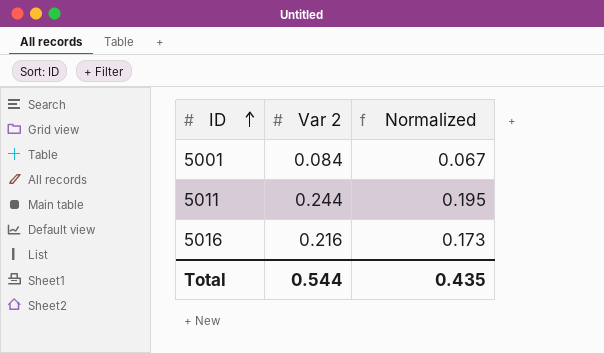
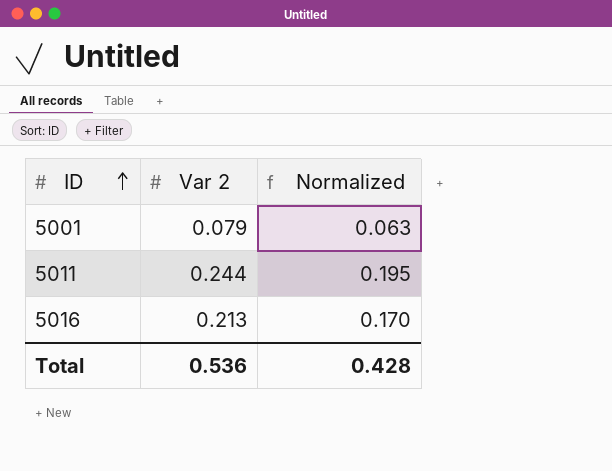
5001 | Var 2: 0.084 -> 0.079
5001 | Normalized: 0.067 -> 0.063
5016 | Var 2: 0.216 -> 0.213
5016 | Normalized: 0.173 -> 0.170
Total | Var 2: 0.544 -> 0.536
Total | Normalized: 0.435 -> 0.428

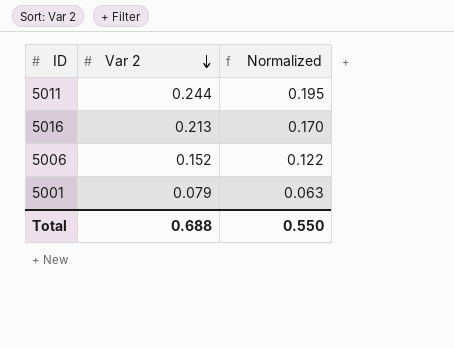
row order: ID ascending -> Var 2 descending
row 5006: none -> 0.152 | 0.122
Total | Var 2: 0.536 -> 0.688
Total | Normalized: 0.428 -> 0.550

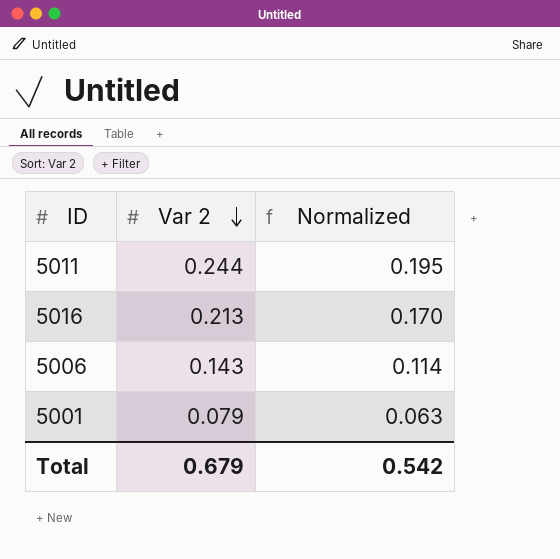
5006 | Var 2: 0.152 -> 0.143
5006 | Normalized: 0.122 -> 0.114
Total | Var 2: 0.688 -> 0.679
Total | Normalized: 0.550 -> 0.542

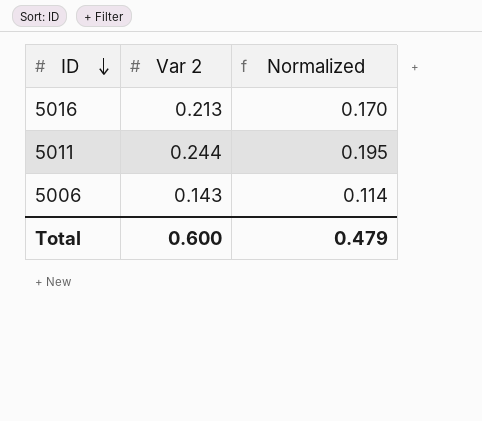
row order: Var 2 descending -> ID descending
row 5001: 0.079 | 0.063 -> none
Total | Var 2: 0.679 -> 0.600
Total | Normalized: 0.542 -> 0.479

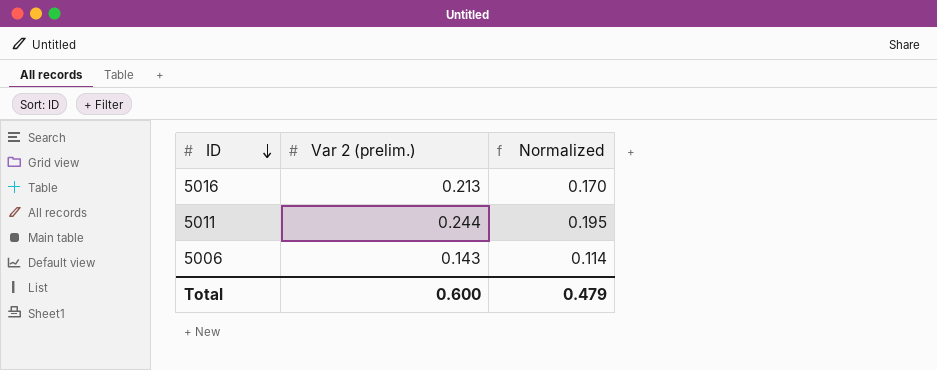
column name: Var 2 -> Var 2 (prelim.)

